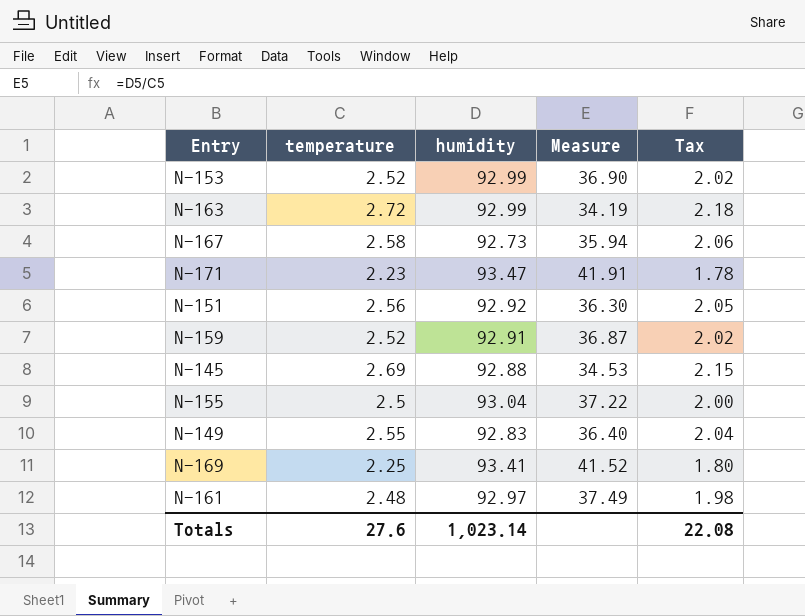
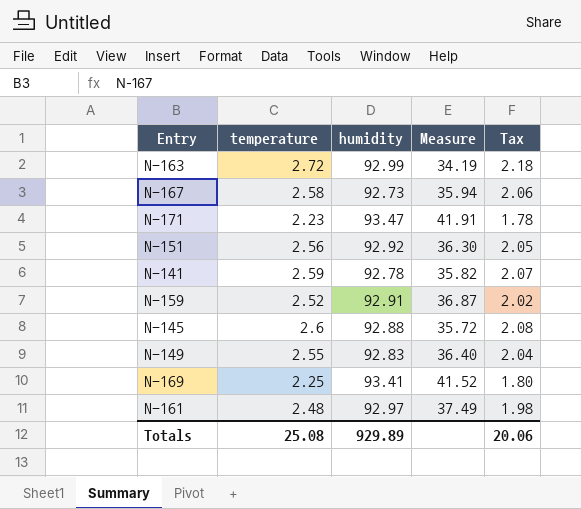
row N-153: 2.52 | 92.99 | 36.90 | 2.02 -> none
row N-155: 2.5 | 93.04 | 37.22 | 2.00 -> none
row N-141: none -> 2.59 | 92.78 | 35.82 | 2.07
N-145 | temperature: 2.69 -> 2.6
N-145 | Measure: 34.53 -> 35.72
N-145 | Tax: 2.15 -> 2.08
Totals | temperature: 27.6 -> 25.08
Totals | humidity: 1,023.14 -> 929.89
Totals | Tax: 22.08 -> 20.06

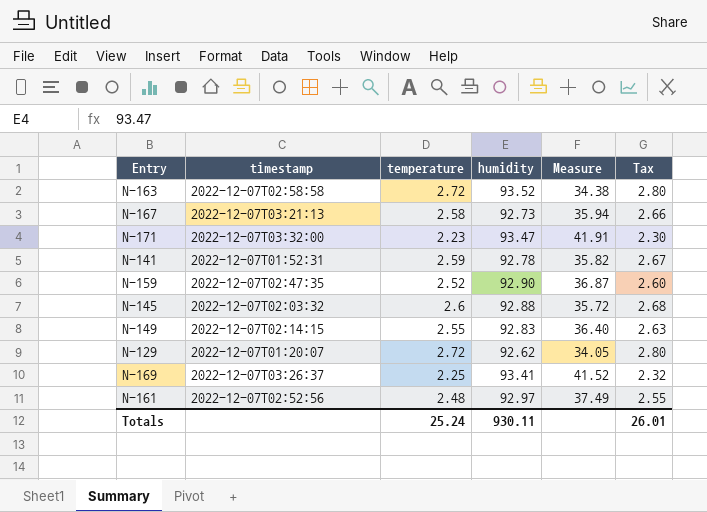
column timestamp | position: none -> 2
column Tax | formula: [temperature] * 0.8 -> [temperature] * 1.03
row N-151: 2.56 | 92.92 | 36.30 | 2.05 -> none
N-163 | humidity: 92.99 -> 93.52
N-163 | Measure: 34.19 -> 34.38
N-159 | humidity: 92.91 -> 92.90
row N-129: none -> 2022-12-07T01:20:07 | 2.72 | 92.62 | 34.05 | 2.80
Totals | temperature: 25.08 -> 25.24
Totals | humidity: 929.89 -> 930.11
Totals | Tax: 20.06 -> 26.01

